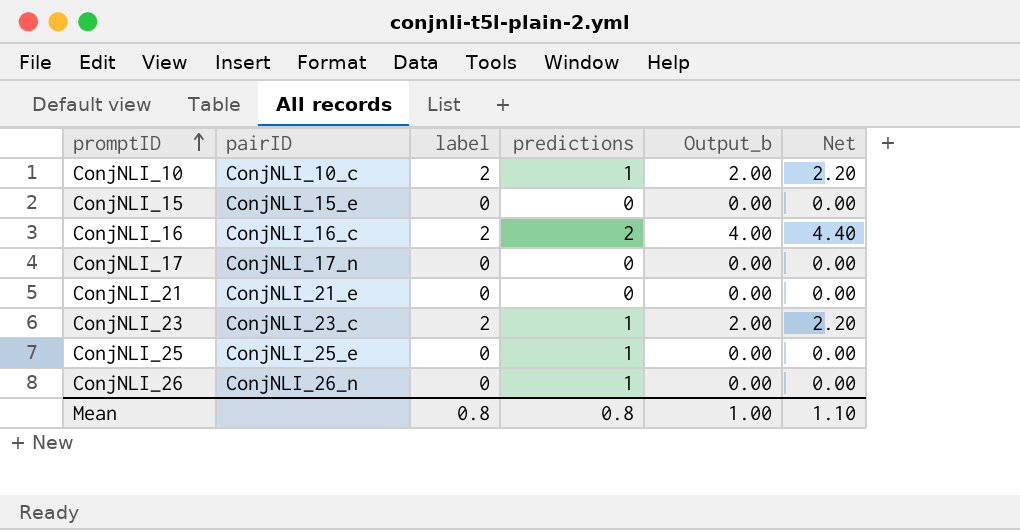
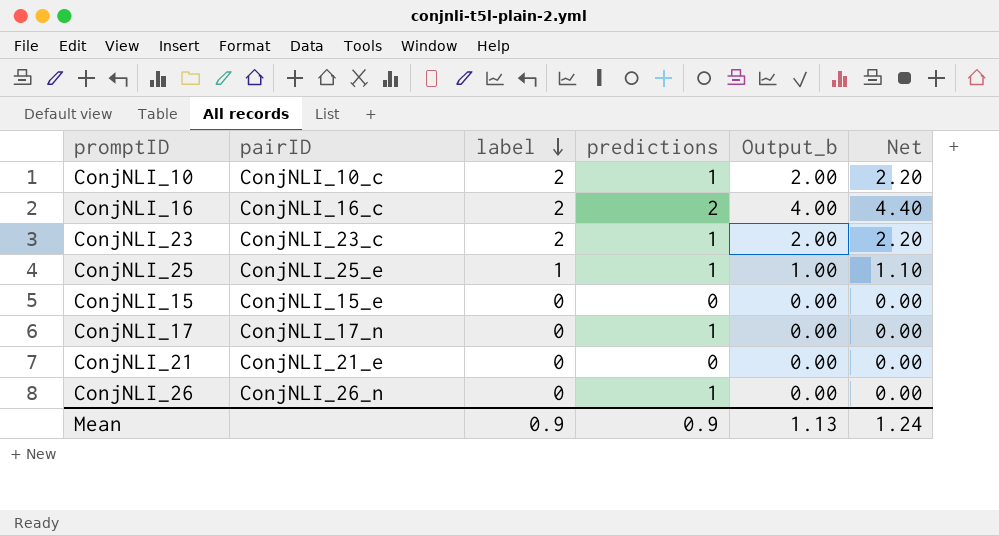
row order: promptID ascending -> label descending
ConjNLI_25 | label: 0 -> 1
ConjNLI_25 | Output_b: 0.00 -> 1.00
ConjNLI_25 | Net: 0.00 -> 1.10
ConjNLI_17 | predictions: 0 -> 1
Mean | label: 0.8 -> 0.9
Mean | predictions: 0.8 -> 0.9
Mean | Output_b: 1.00 -> 1.13
Mean | Net: 1.10 -> 1.24

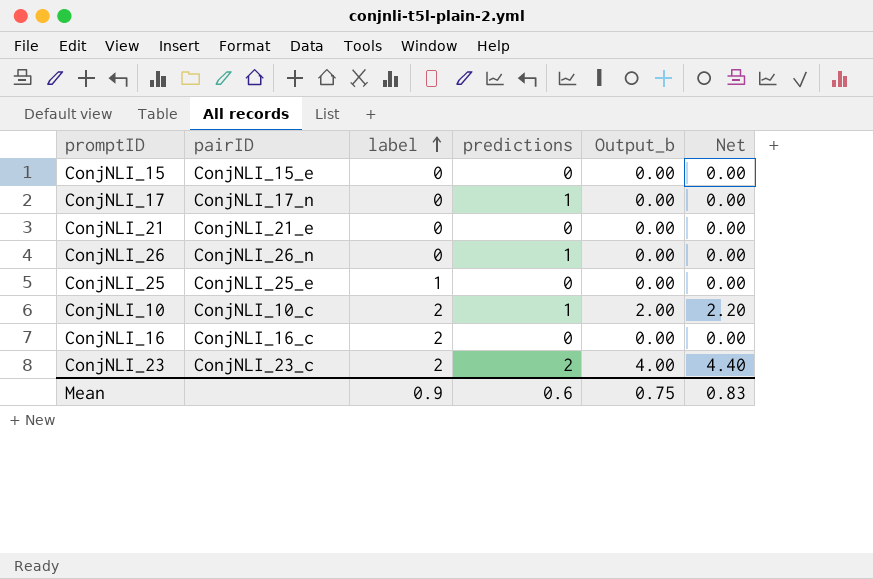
row order: label descending -> label ascending
ConjNLI_25 | predictions: 1 -> 0
ConjNLI_25 | Output_b: 1.00 -> 0.00
ConjNLI_25 | Net: 1.10 -> 0.00
ConjNLI_16 | predictions: 2 -> 0
ConjNLI_16 | Output_b: 4.00 -> 0.00
ConjNLI_16 | Net: 4.40 -> 0.00
ConjNLI_23 | predictions: 1 -> 2
ConjNLI_23 | Output_b: 2.00 -> 4.00
ConjNLI_23 | Net: 2.20 -> 4.40
Mean | predictions: 0.9 -> 0.6
Mean | Output_b: 1.13 -> 0.75
Mean | Net: 1.24 -> 0.83

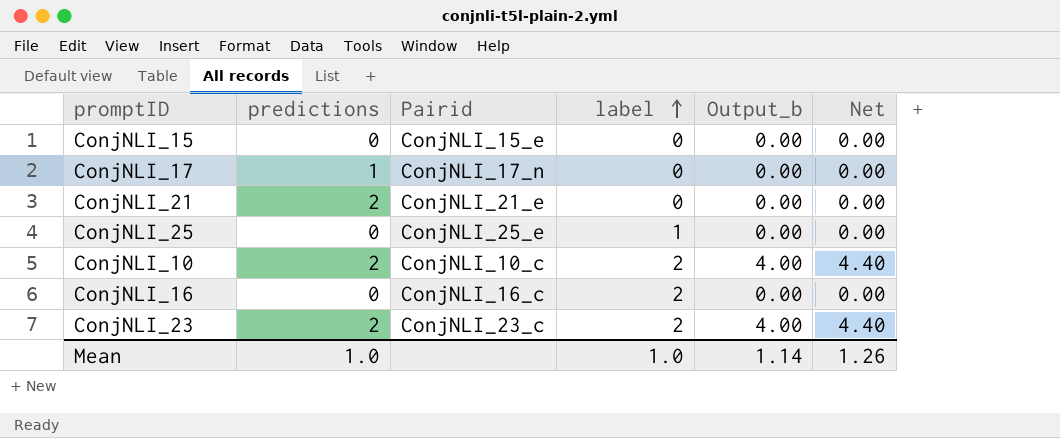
column predictions | position: 4 -> 2
column name: pairID -> Pairid
row ConjNLI_26: ConjNLI_26_n | 0 | 1 | 0.00 | 0.00 -> none
ConjNLI_21 | predictions: 0 -> 2
ConjNLI_10 | predictions: 1 -> 2
ConjNLI_10 | Output_b: 2.00 -> 4.00
ConjNLI_10 | Net: 2.20 -> 4.40
Mean | predictions: 0.6 -> 1.0
Mean | label: 0.9 -> 1.0
Mean | Output_b: 0.75 -> 1.14
Mean | Net: 0.83 -> 1.26

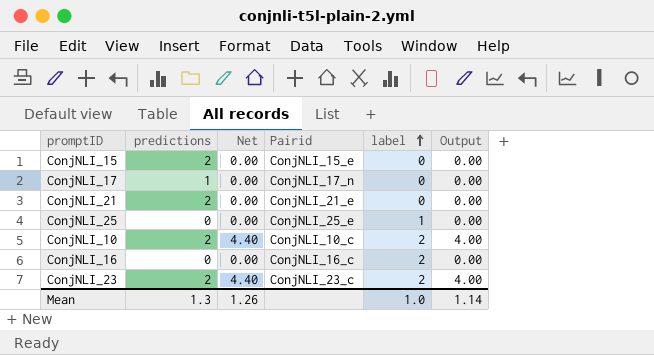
column Net | position: 6 -> 3
column name: Output_b -> Output
ConjNLI_15 | predictions: 0 -> 2
Mean | predictions: 1.0 -> 1.3

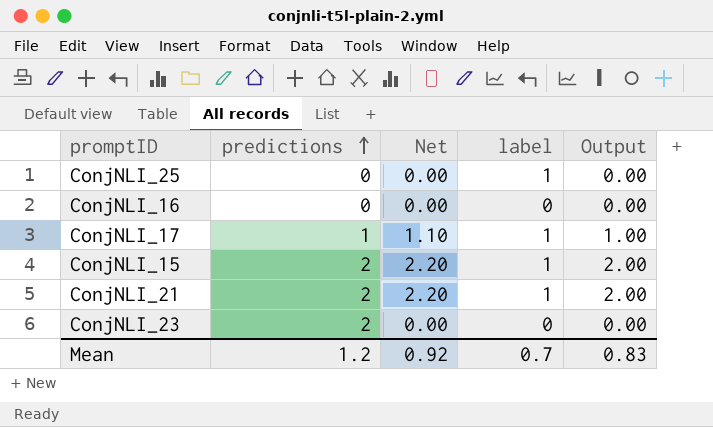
row order: label ascending -> predictions ascending
column Pairid | position: 4 -> none
row ConjNLI_10: 2 | 4.40 | ConjNLI_10_c | 2 | 4.00 -> none
ConjNLI_16 | label: 2 -> 0
ConjNLI_17 | Net: 0.00 -> 1.10
ConjNLI_17 | label: 0 -> 1
ConjNLI_17 | Output: 0.00 -> 1.00
ConjNLI_15 | Net: 0.00 -> 2.20
ConjNLI_15 | label: 0 -> 1
ConjNLI_15 | Output: 0.00 -> 2.00
ConjNLI_21 | Net: 0.00 -> 2.20
ConjNLI_21 | label: 0 -> 1
ConjNLI_21 | Output: 0.00 -> 2.00
ConjNLI_23 | Net: 4.40 -> 0.00
ConjNLI_23 | label: 2 -> 0
ConjNLI_23 | Output: 4.00 -> 0.00
Mean | predictions: 1.3 -> 1.2
Mean | Net: 1.26 -> 0.92
Mean | label: 1.0 -> 0.7
Mean | Output: 1.14 -> 0.83

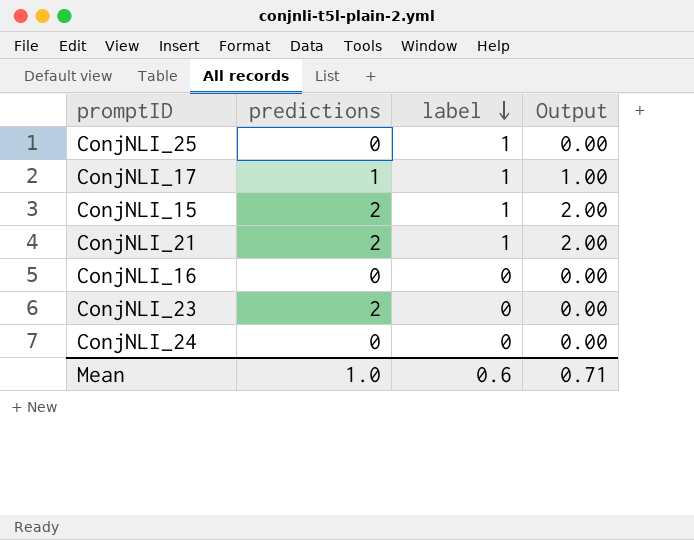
row order: predictions ascending -> label descending
column Net | formula: [Output] * 1.1 -> none
row ConjNLI_24: none -> 0 | 0 | 0.00
Mean | predictions: 1.2 -> 1.0
Mean | label: 0.7 -> 0.6
Mean | Output: 0.83 -> 0.71

